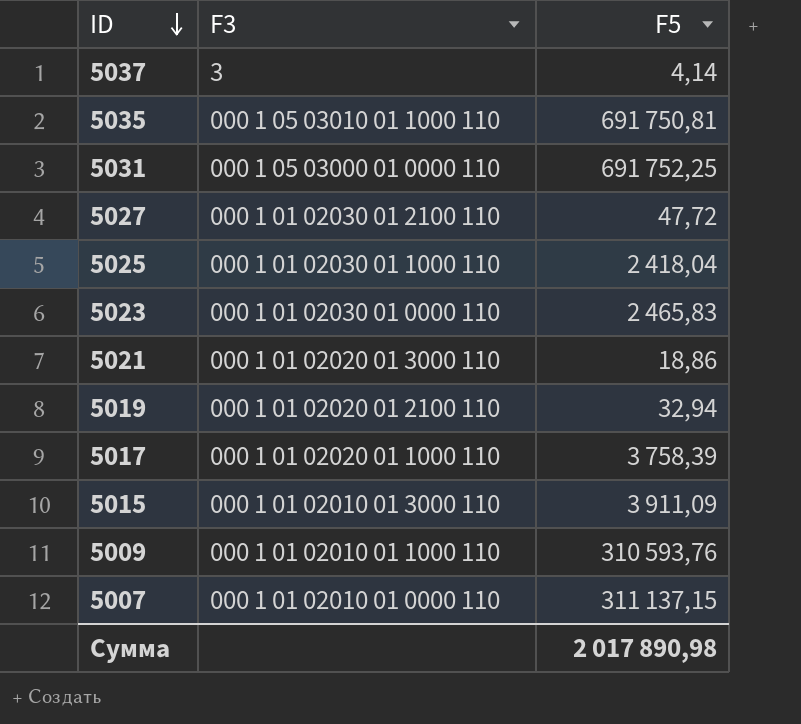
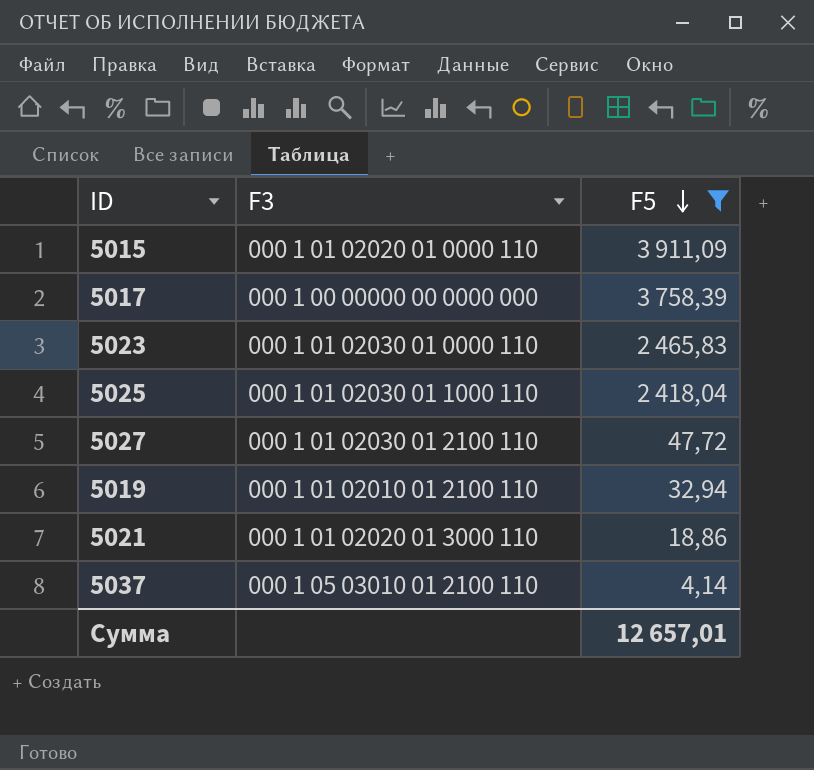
filter: none -> F5 <= 3 911,09
row order: ID descending -> F5 descending
5015 | F3: 000 1 01 02010 01 3000 110 -> 000 1 01 02020 01 0000 110
5017 | F3: 000 1 01 02020 01 1000 110 -> 000 1 00 00000 00 0000 000
5019 | F3: 000 1 01 02020 01 2100 110 -> 000 1 01 02010 01 2100 110
5037 | F3: 3 -> 000 1 05 03010 01 2100 110
Сумма | F5: 2 017 890,98 -> 12 657,01

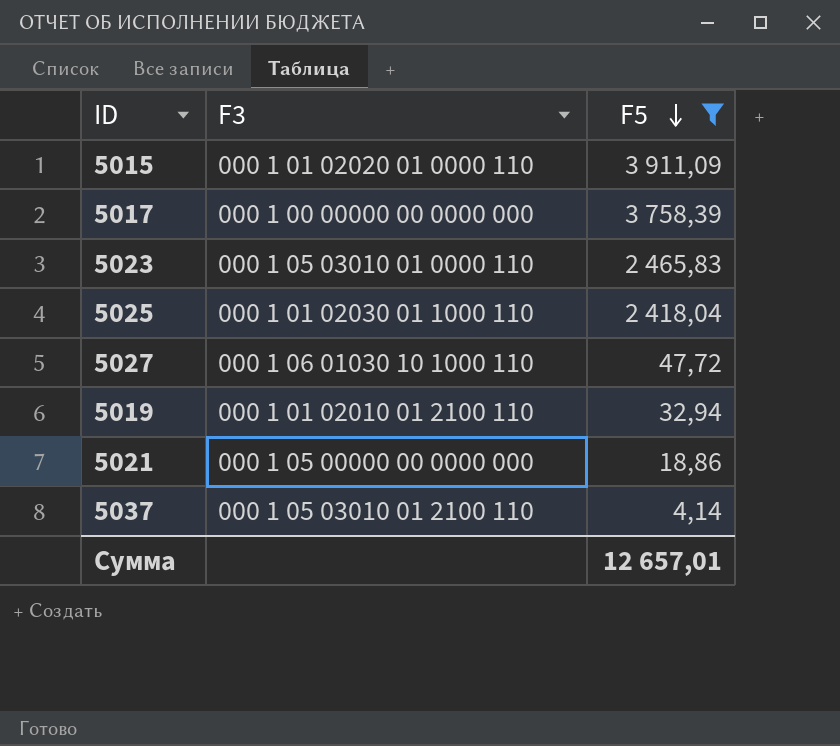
5023 | F3: 000 1 01 02030 01 0000 110 -> 000 1 05 03010 01 0000 110
5027 | F3: 000 1 01 02030 01 2100 110 -> 000 1 06 01030 10 1000 110
5021 | F3: 000 1 01 02020 01 3000 110 -> 000 1 05 00000 00 0000 000

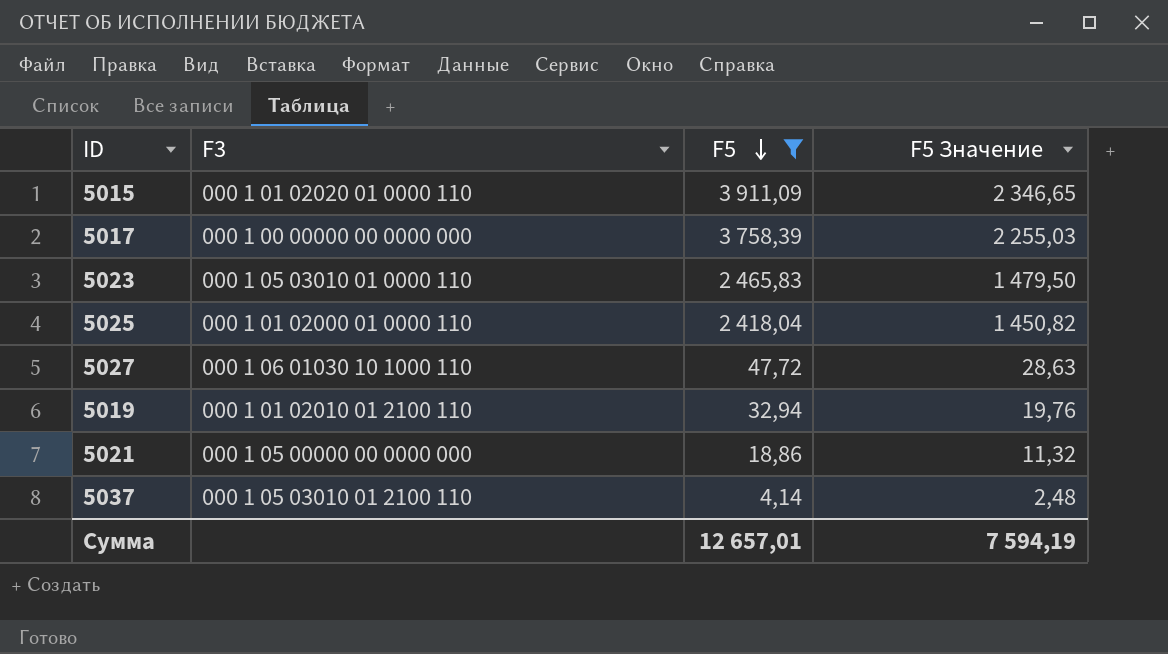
column F5 Значение | formula: none -> [F5] * 0,6
5025 | F3: 000 1 01 02030 01 1000 110 -> 000 1 01 02000 01 0000 110

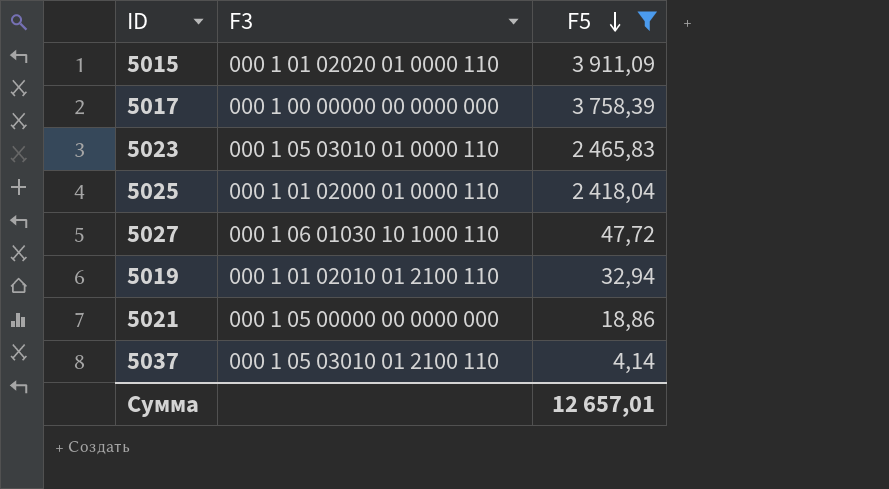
column F5 Значение | formula: [F5] * 0,6 -> none

